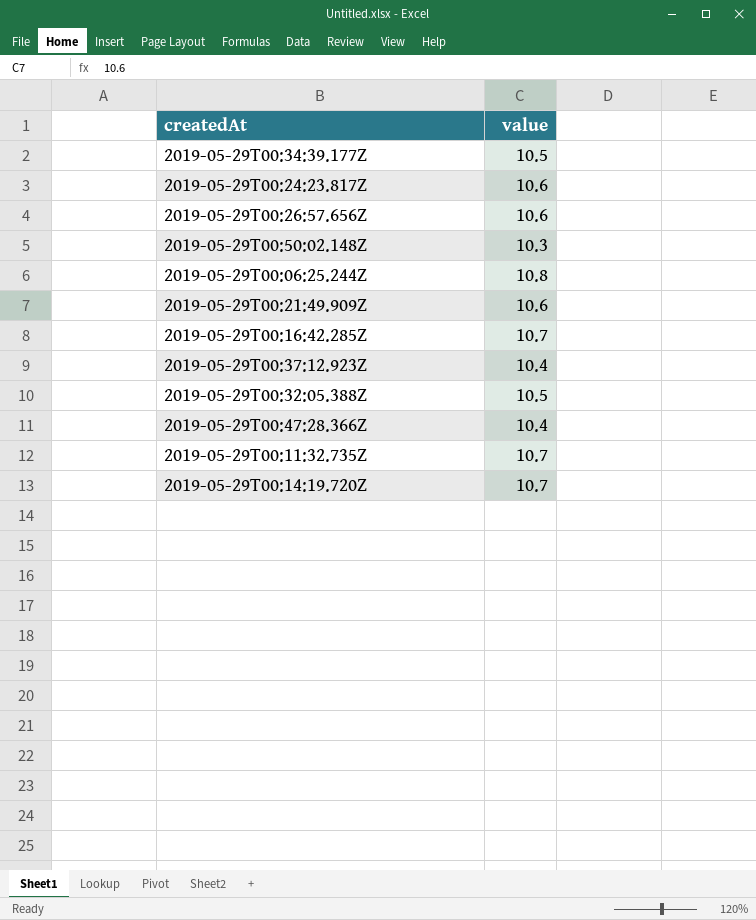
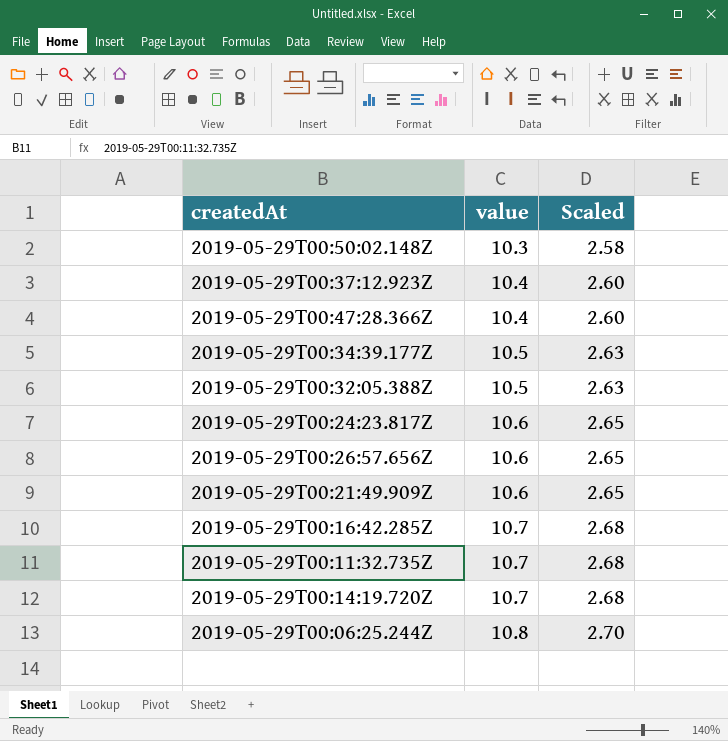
row order: none -> value ascending
column Scaled | formula: none -> [value] * 0.25

